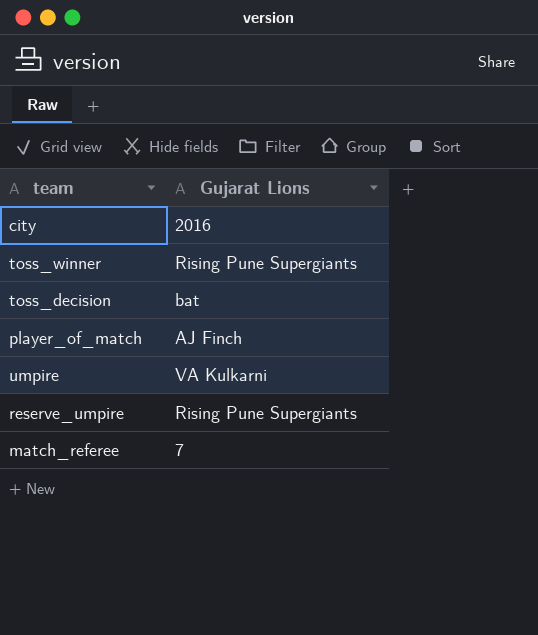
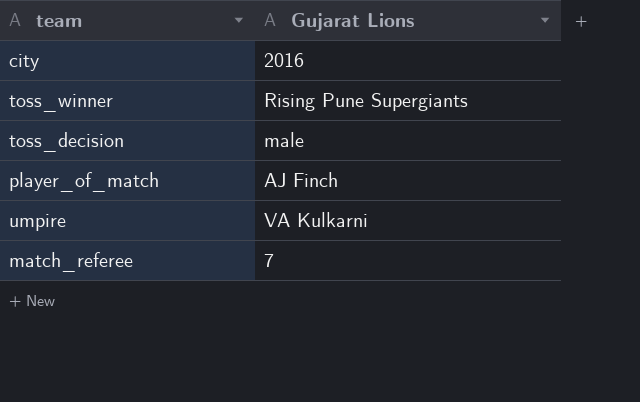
row reserve_umpire: Rising Pune Supergiants -> none
toss_decision | Gujarat Lions: bat -> male

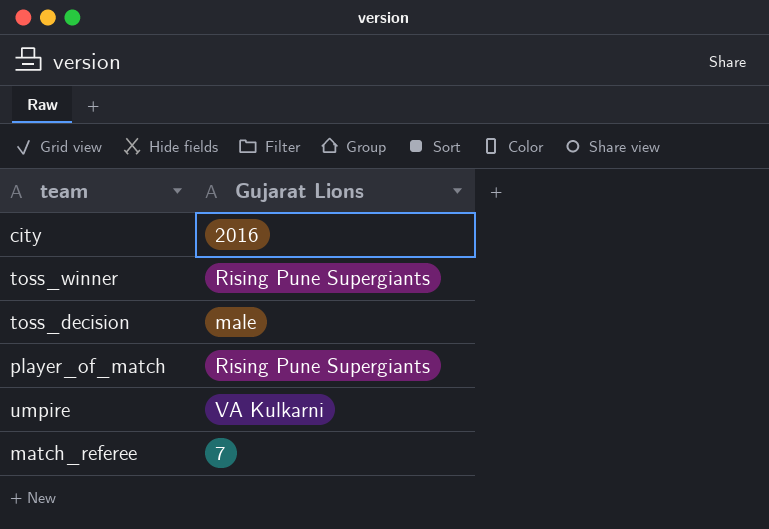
player_of_match | Gujarat Lions: AJ Finch -> Rising Pune Supergiants

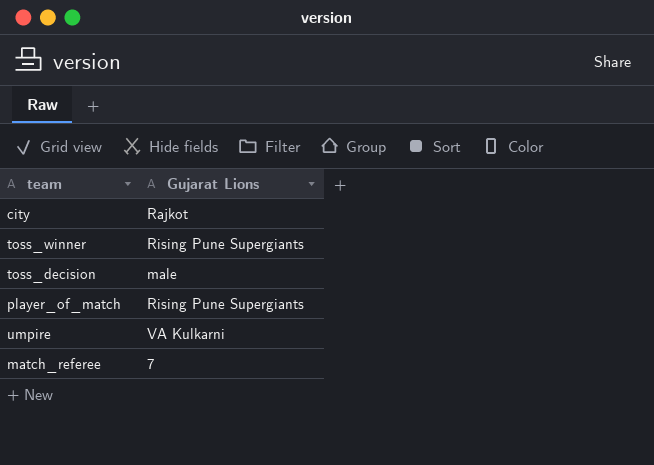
city | Gujarat Lions: 2016 -> Rajkot

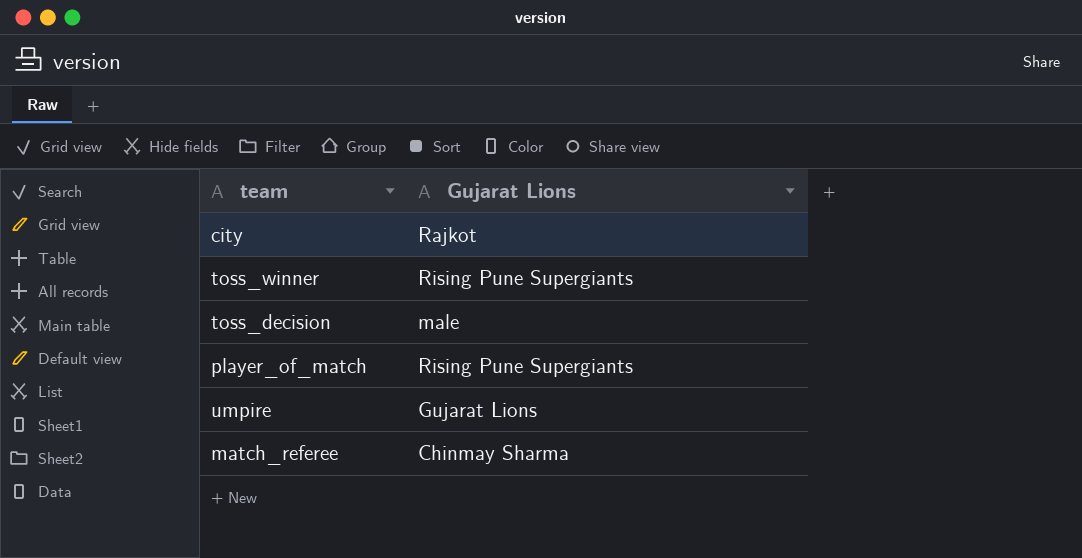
umpire | Gujarat Lions: VA Kulkarni -> Gujarat Lions
match_referee | Gujarat Lions: 7 -> Chinmay Sharma

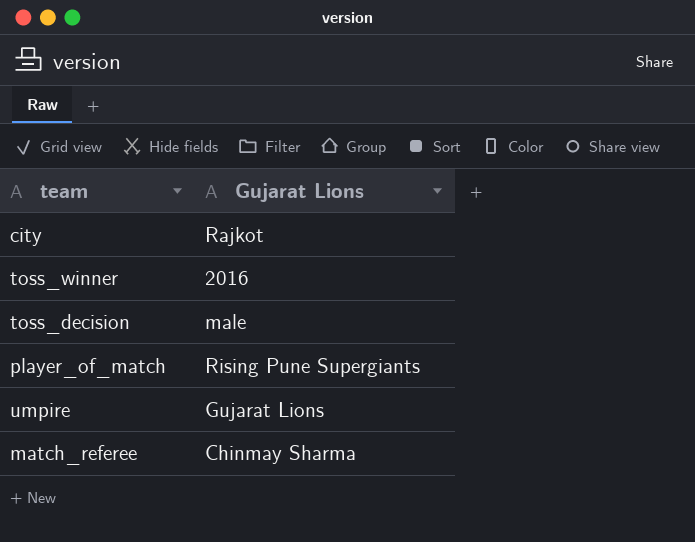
toss_winner | Gujarat Lions: Rising Pune Supergiants -> 2016

